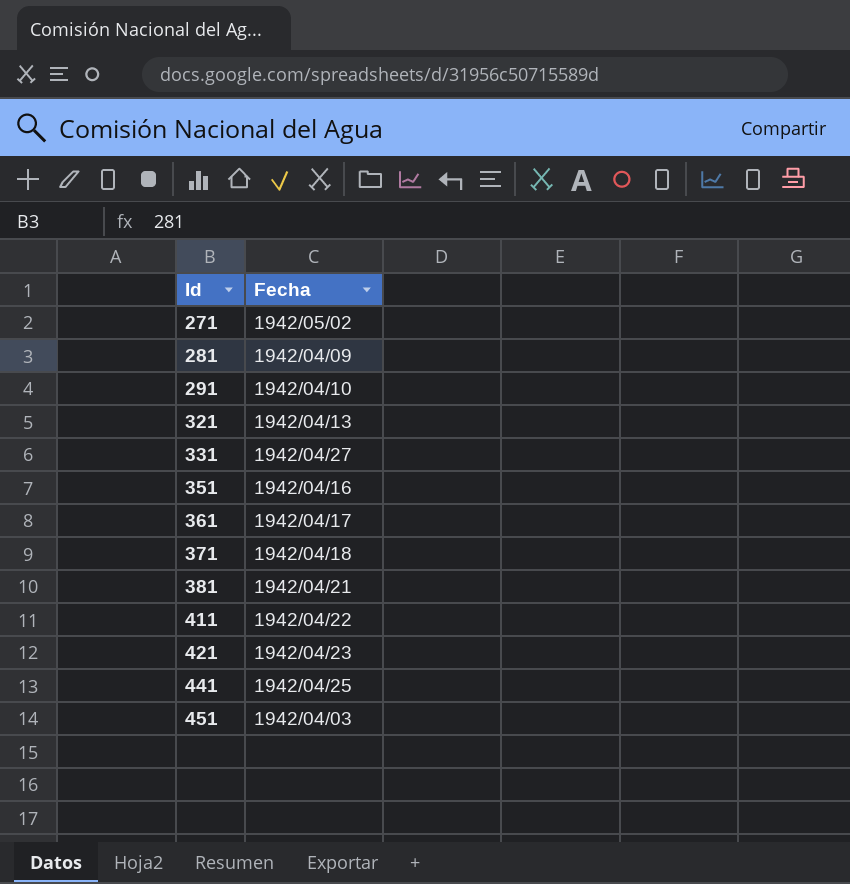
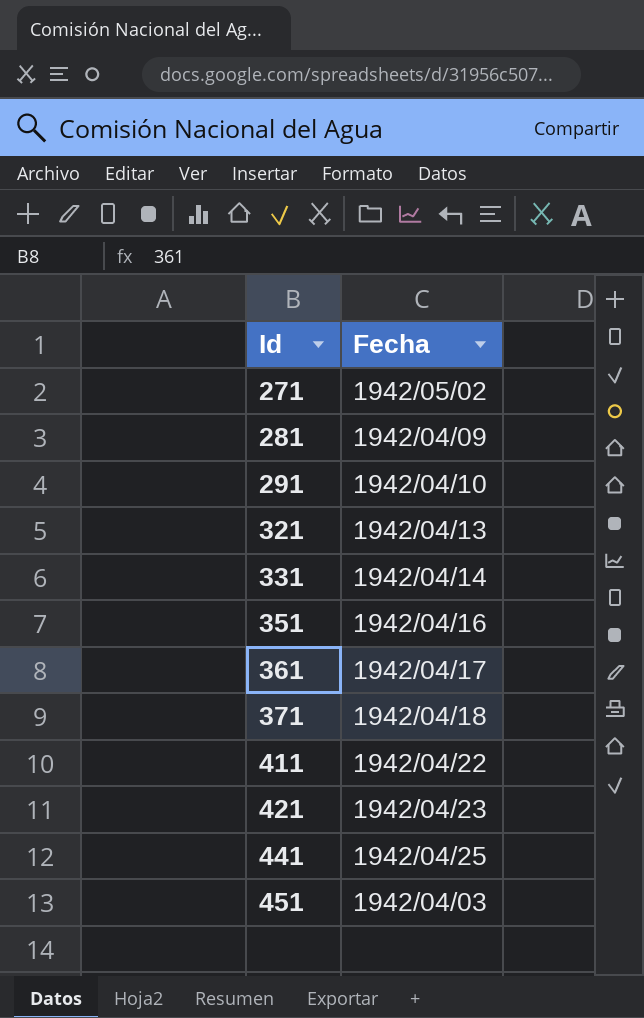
row 381: 1942/04/21 -> none
331 | Fecha: 1942/04/27 -> 1942/04/14

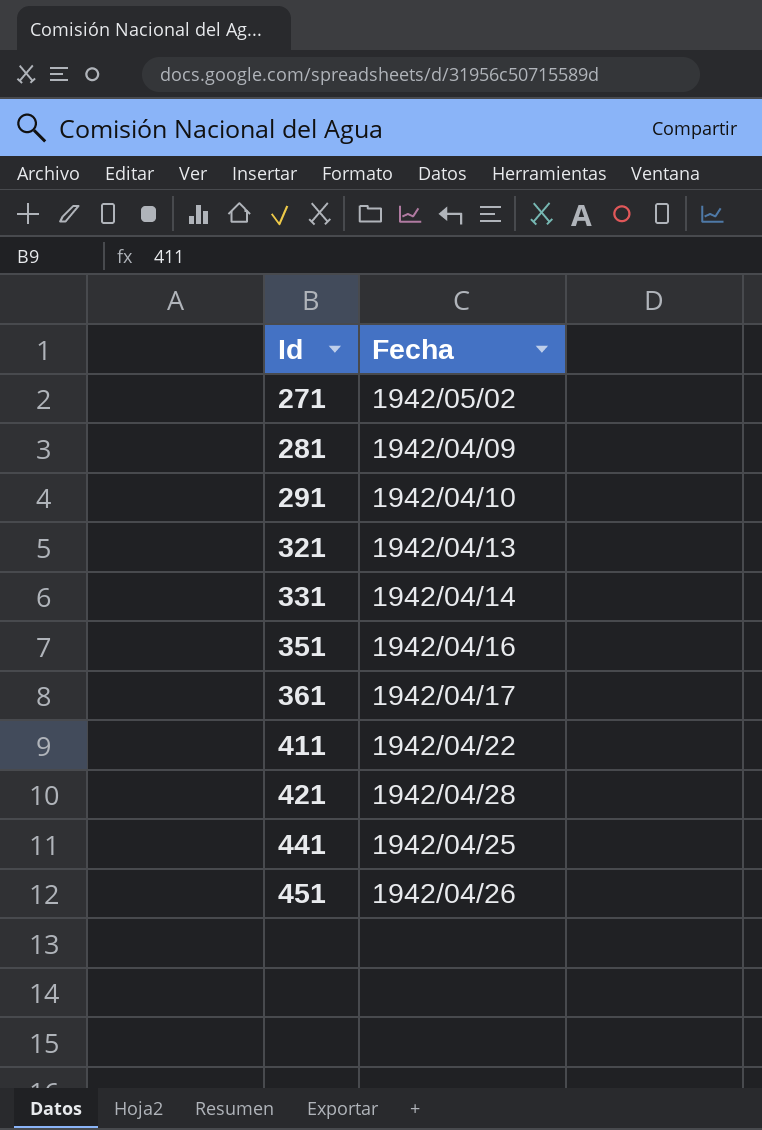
row 371: 1942/04/18 -> none
421 | Fecha: 1942/04/23 -> 1942/04/28
451 | Fecha: 1942/04/03 -> 1942/04/26

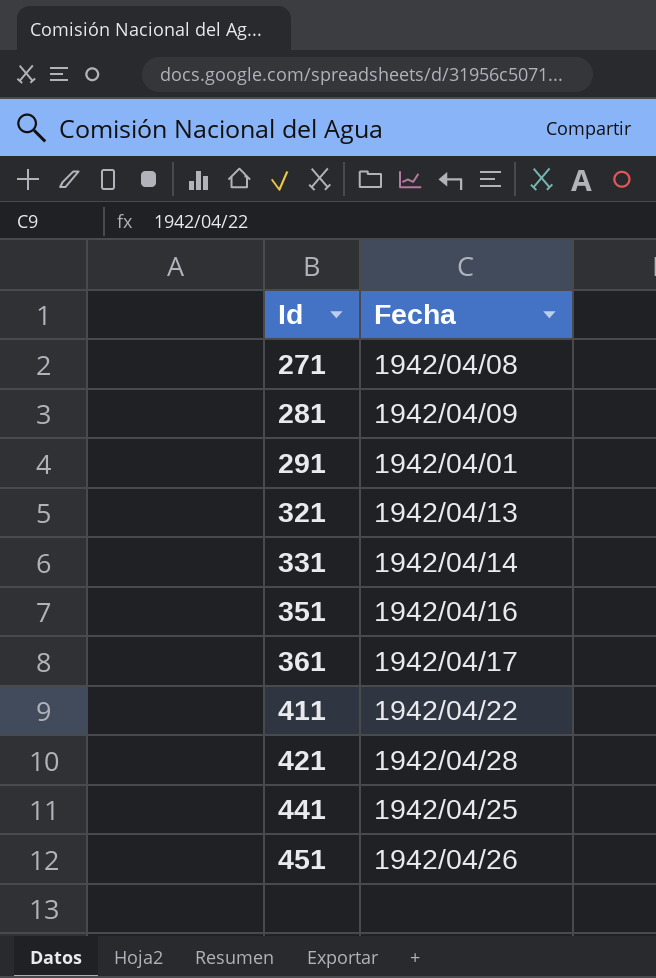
271 | Fecha: 1942/05/02 -> 1942/04/08
291 | Fecha: 1942/04/10 -> 1942/04/01

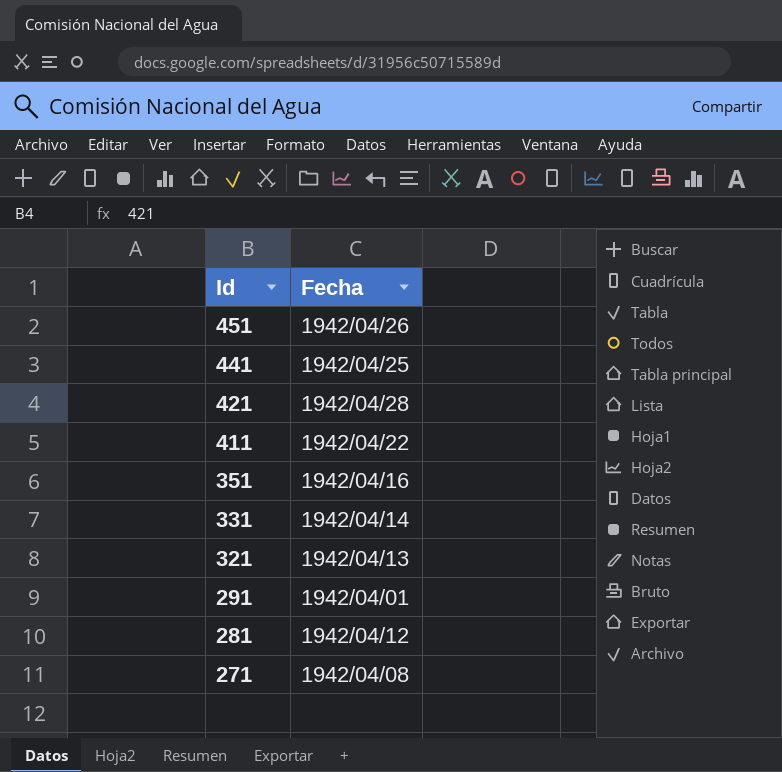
row order: Id ascending -> Id descending
row 361: 1942/04/17 -> none
281 | Fecha: 1942/04/09 -> 1942/04/12

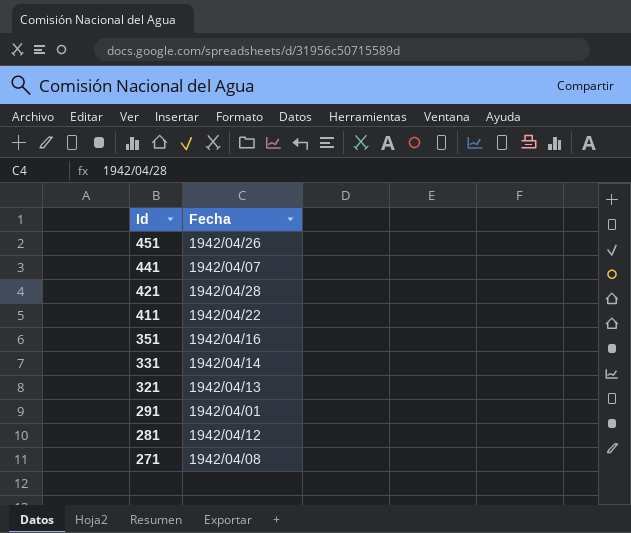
441 | Fecha: 1942/04/25 -> 1942/04/07

